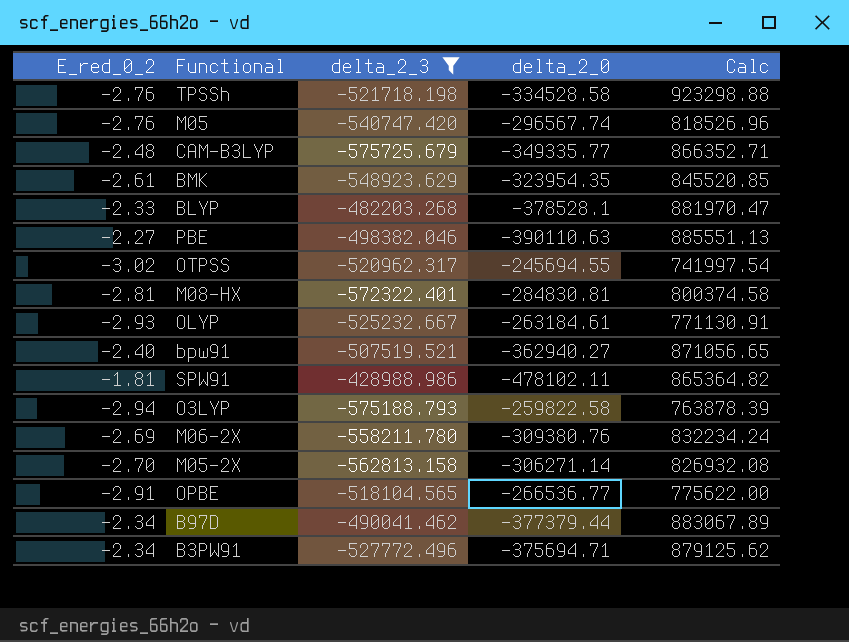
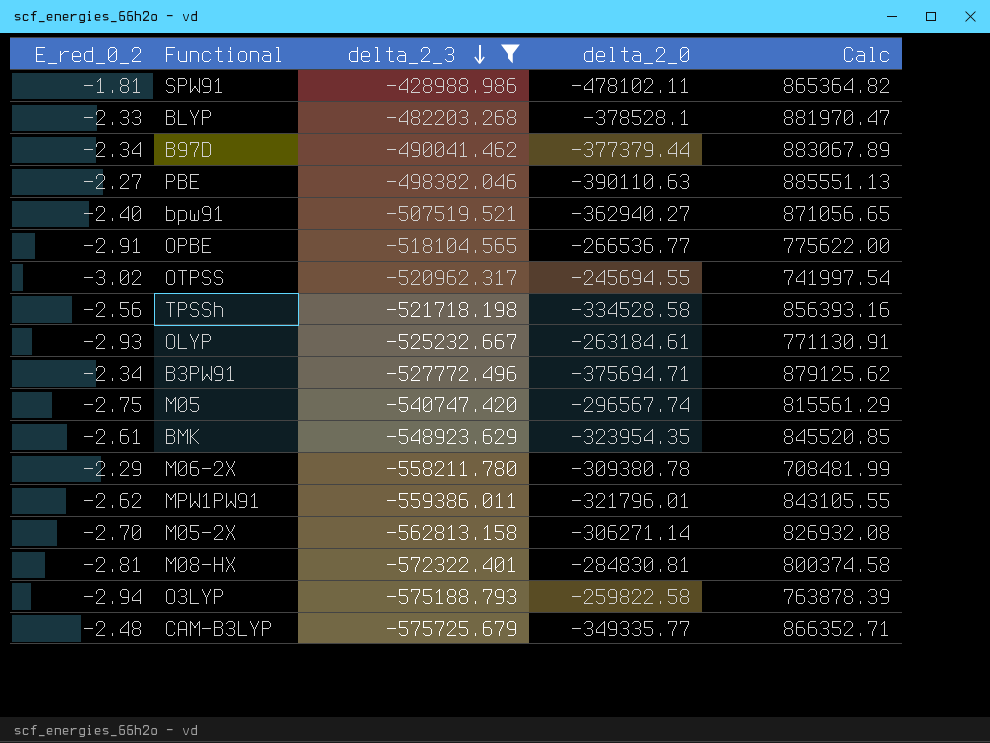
row order: none -> delta_2_3 descending
TPSSh | E_red_0_2: -2.76 -> -2.56
TPSSh | Calc: 923298.88 -> 856393.16
M05 | E_red_0_2: -2.76 -> -2.75
M05 | Calc: 818526.96 -> 815561.29
M06-2X | E_red_0_2: -2.69 -> -2.29
M06-2X | delta_2_0: -309380.76 -> -309380.78
M06-2X | Calc: 832234.24 -> 708481.99
row MPW1PW91: none -> -2.62 | -559386.011 | -321796.01 | 843105.55

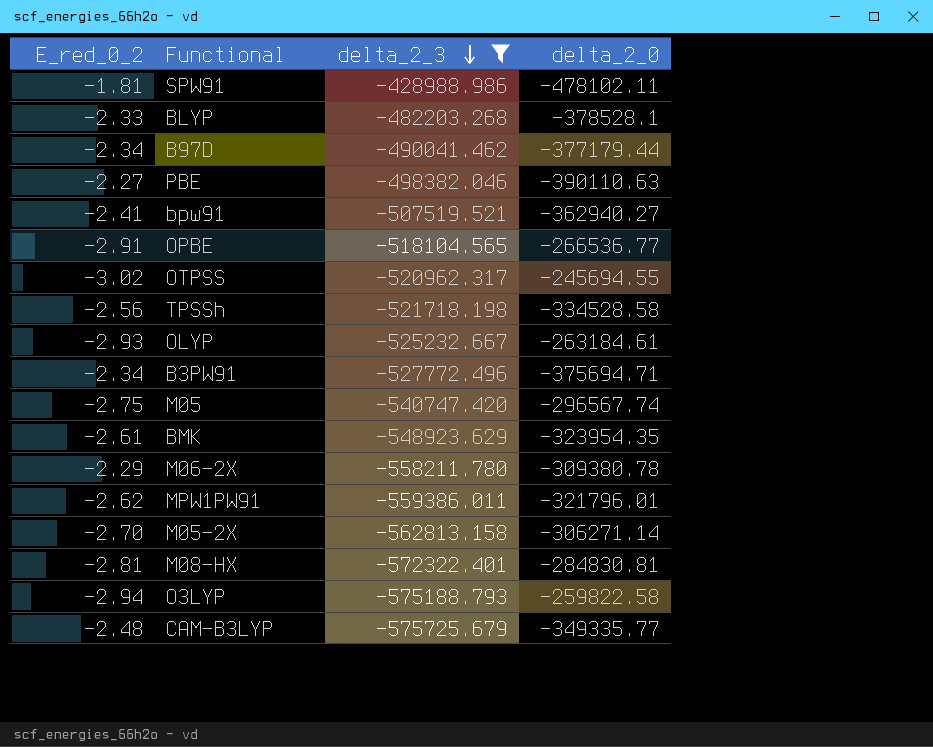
column Calc | formula: [E_red_0_2] * [delta_2_0] -> none
B97D | delta_2_0: -377379.44 -> -377179.44
bpw91 | E_red_0_2: -2.40 -> -2.41

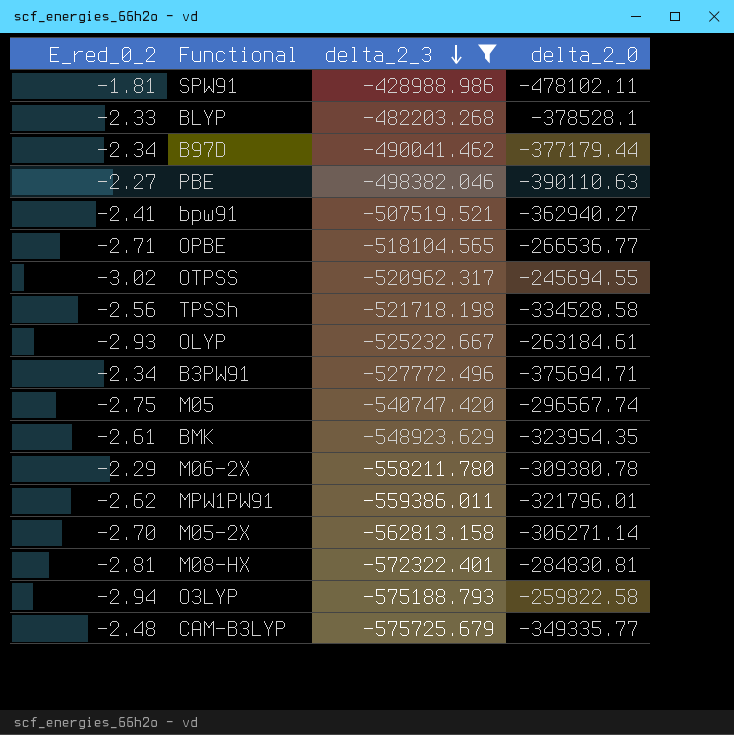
OPBE | E_red_0_2: -2.91 -> -2.71

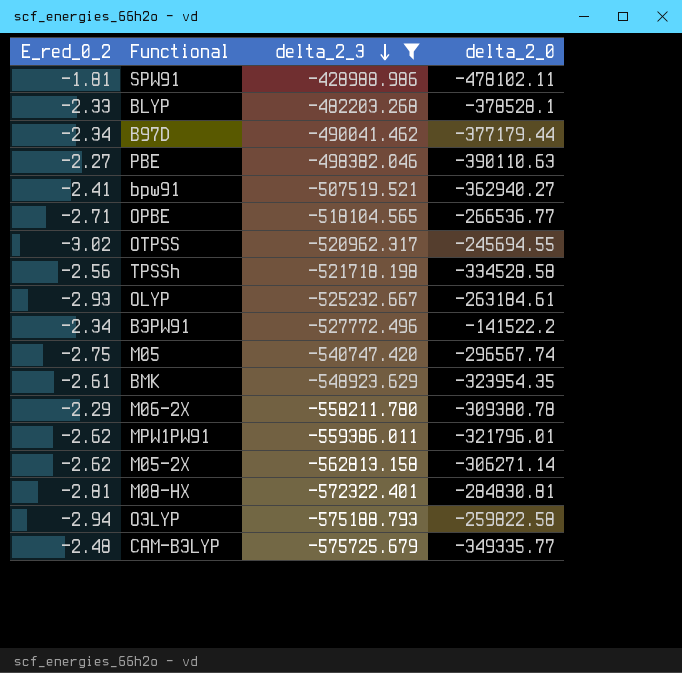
B3PW91 | delta_2_0: -375694.71 -> -141522.2
M05-2X | E_red_0_2: -2.70 -> -2.62

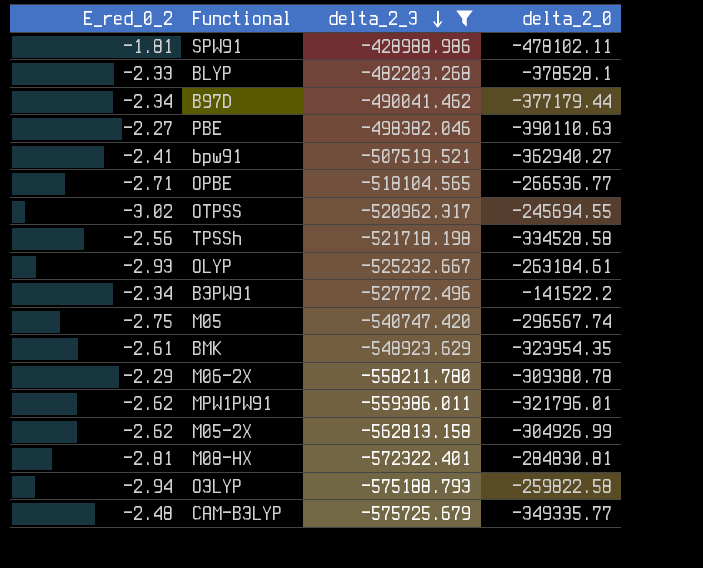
M05-2X | delta_2_0: -306271.14 -> -304926.99

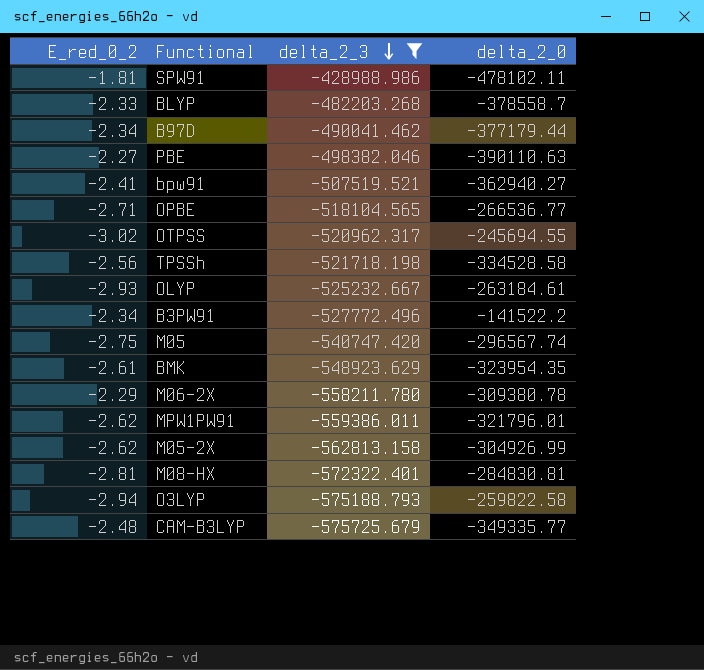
BLYP | delta_2_0: -378528.1 -> -378558.7

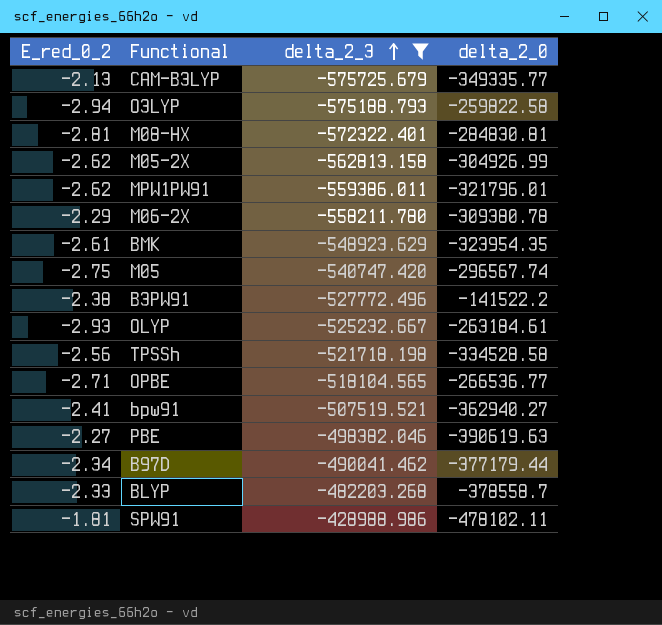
row order: delta_2_3 descending -> delta_2_3 ascending
row OTPSS: -3.02 | -520962.317 | -245694.55 -> none
CAM-B3LYP | E_red_0_2: -2.48 -> -2.13
B3PW91 | E_red_0_2: -2.34 -> -2.38
PBE | delta_2_0: -390110.63 -> -390619.63

